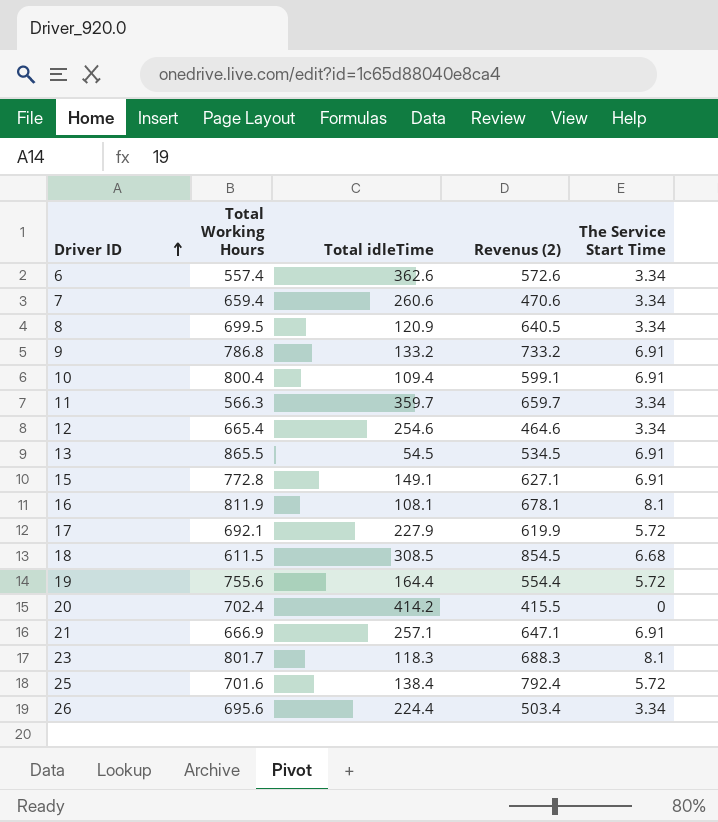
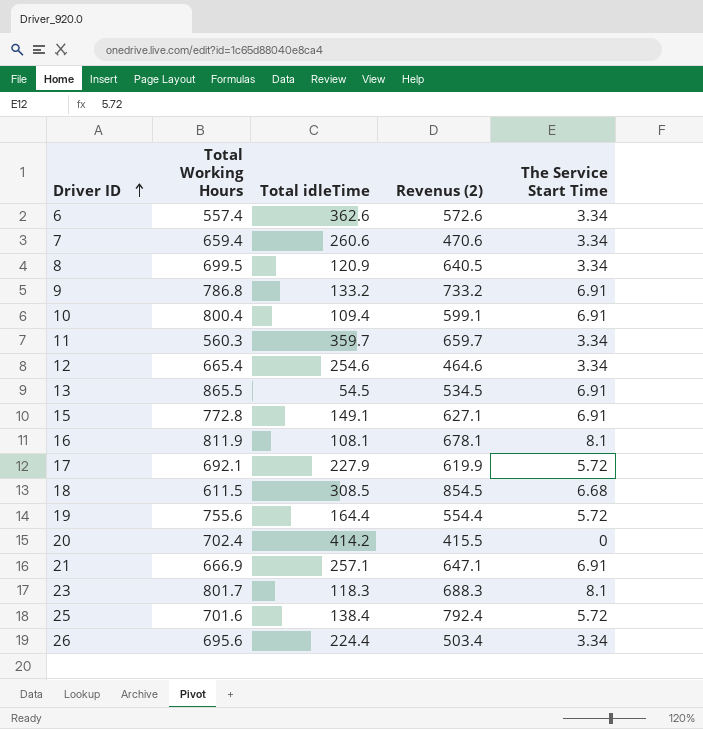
11 | Total Working Hours: 566.3 -> 560.3

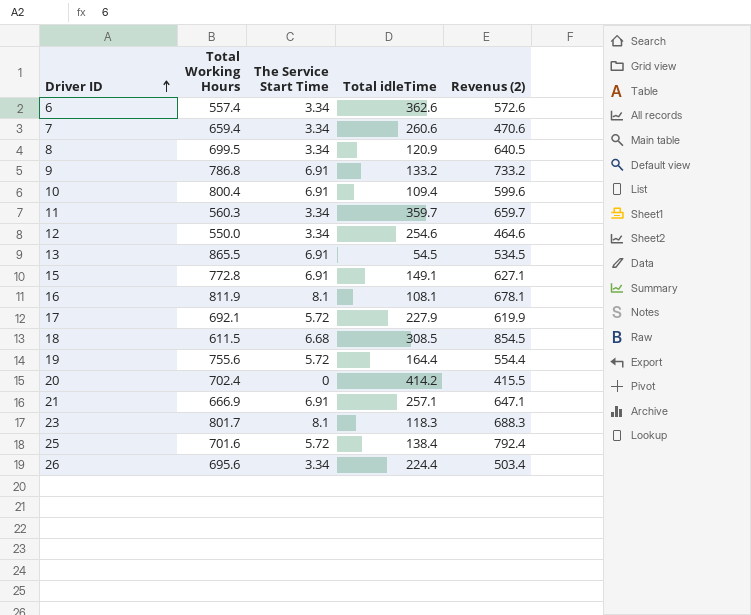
column The Service Start Time | position: 5 -> 3
10 | Revenus (2): 599.1 -> 599.6
12 | Total Working Hours: 665.4 -> 550.0

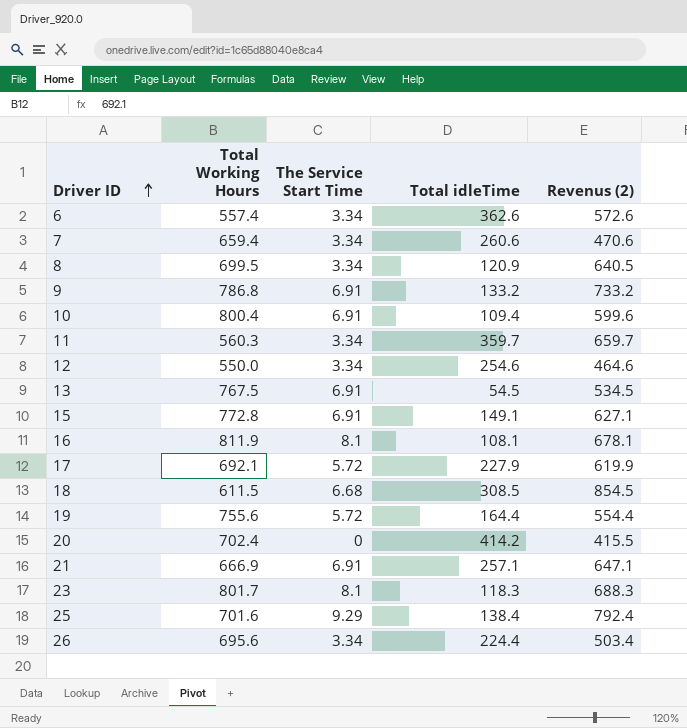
13 | Total Working Hours: 865.5 -> 767.5
25 | The Service Start Time: 5.72 -> 9.29

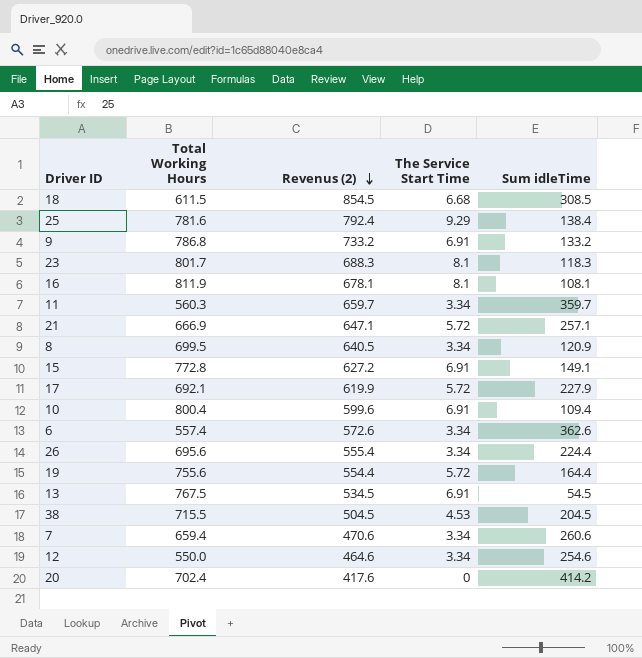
row order: Driver ID ascending -> Revenus (2) descending
column Revenus (2) | position: 5 -> 3
column name: Total idleTime -> Sum idleTime
25 | Total Working Hours: 701.6 -> 781.6
21 | The Service Start Time: 6.91 -> 5.72
15 | Revenus (2): 627.1 -> 627.2
26 | Revenus (2): 503.4 -> 555.4
row 38: none -> 715.5 | 504.5 | 4.53 | 204.5
20 | Revenus (2): 415.5 -> 417.6

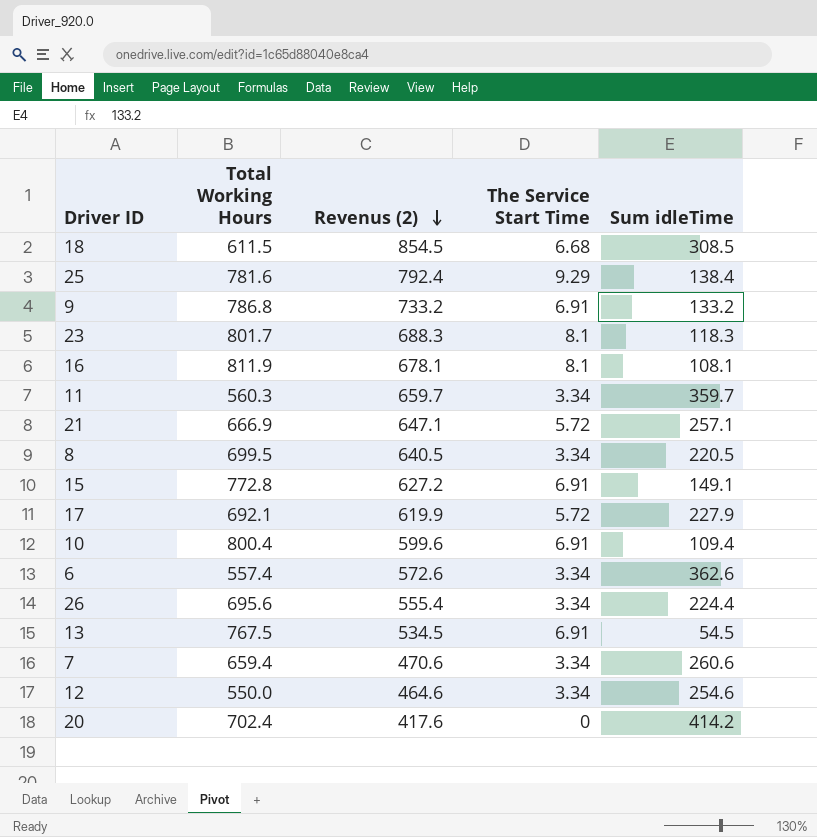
row 19: 755.6 | 554.4 | 5.72 | 164.4 -> none
row 38: 715.5 | 504.5 | 4.53 | 204.5 -> none
8 | Sum idleTime: 120.9 -> 220.5

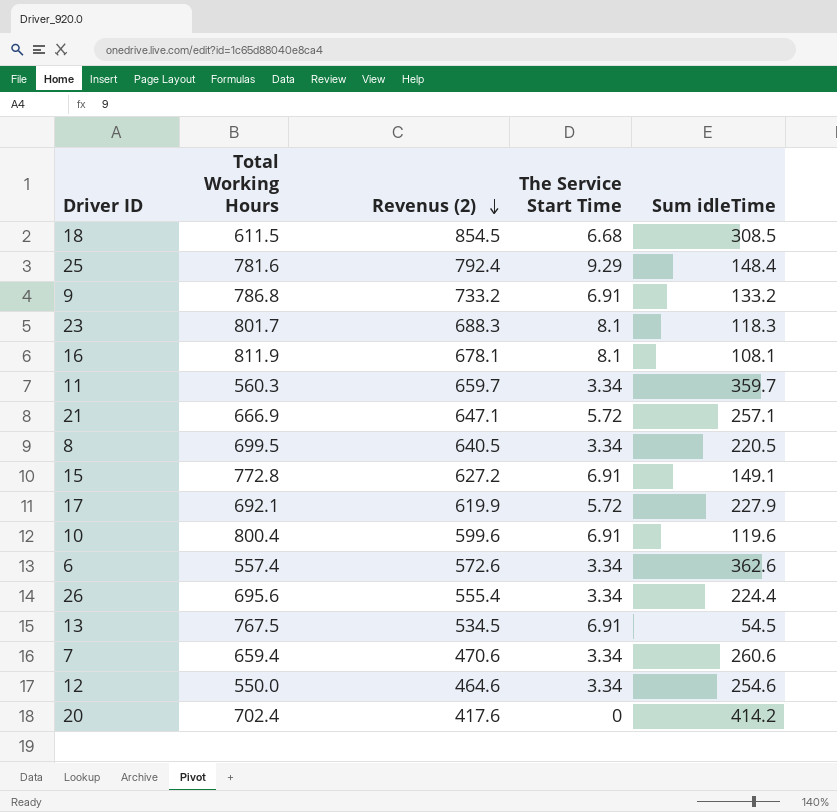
25 | Sum idleTime: 138.4 -> 148.4
10 | Sum idleTime: 109.4 -> 119.6

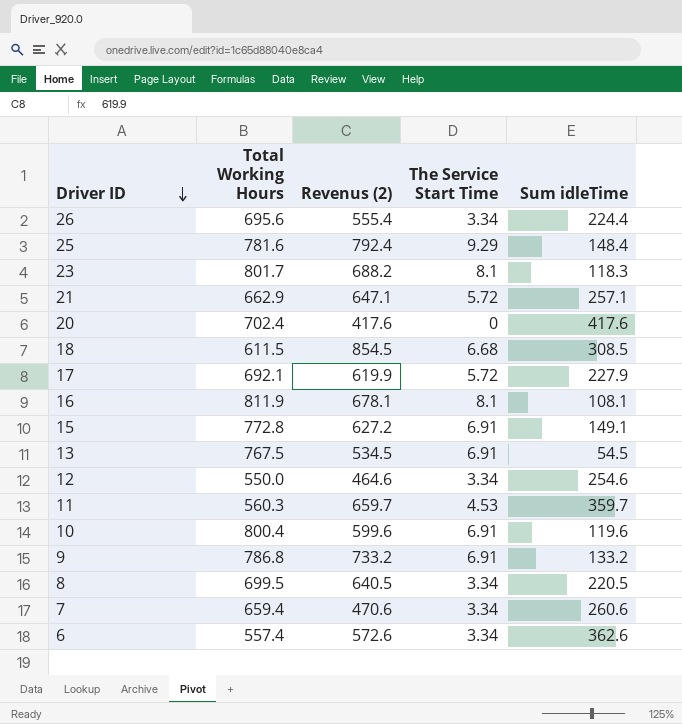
row order: Revenus (2) descending -> Driver ID descending
23 | Revenus (2): 688.3 -> 688.2
21 | Total Working Hours: 666.9 -> 662.9
20 | Sum idleTime: 414.2 -> 417.6
11 | The Service Start Time: 3.34 -> 4.53

